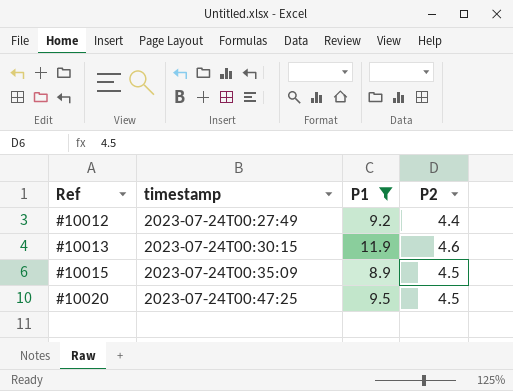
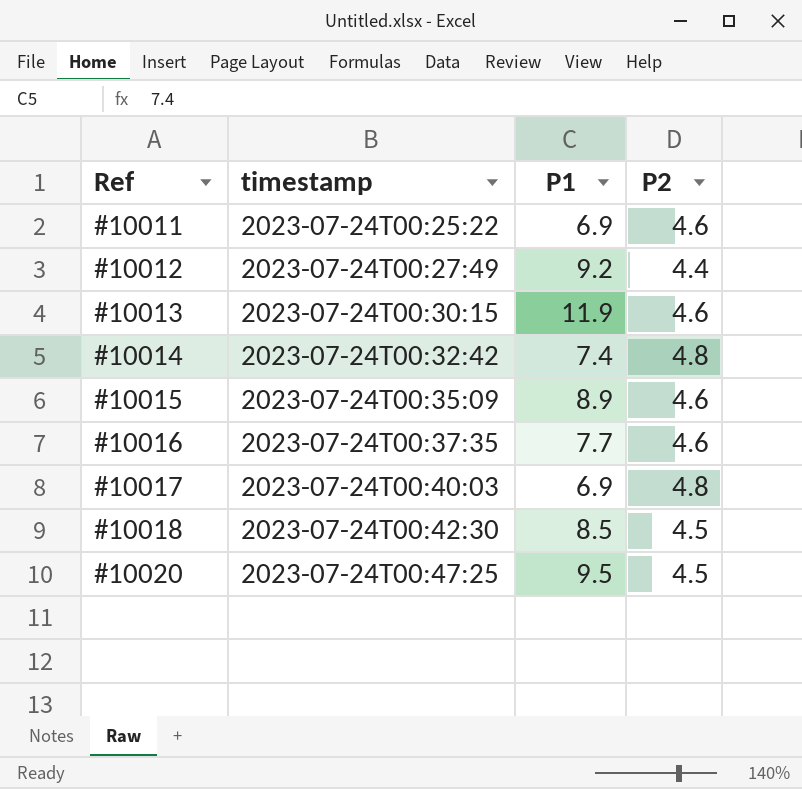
filter: P1 >= 8.9 -> none
#10015 | P2: 4.5 -> 4.6

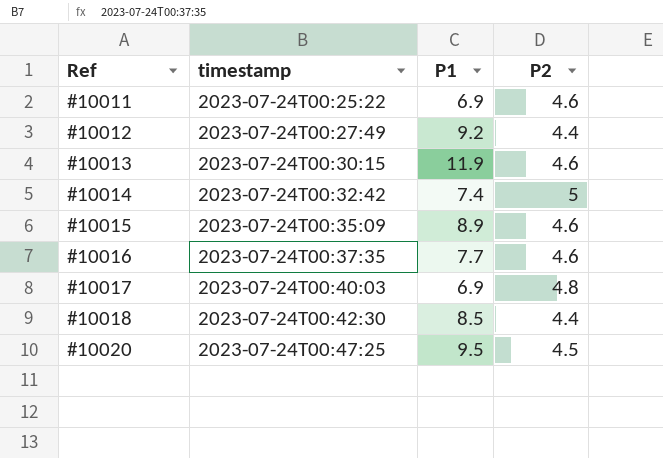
#10014 | P2: 4.8 -> 5
#10018 | P2: 4.5 -> 4.4

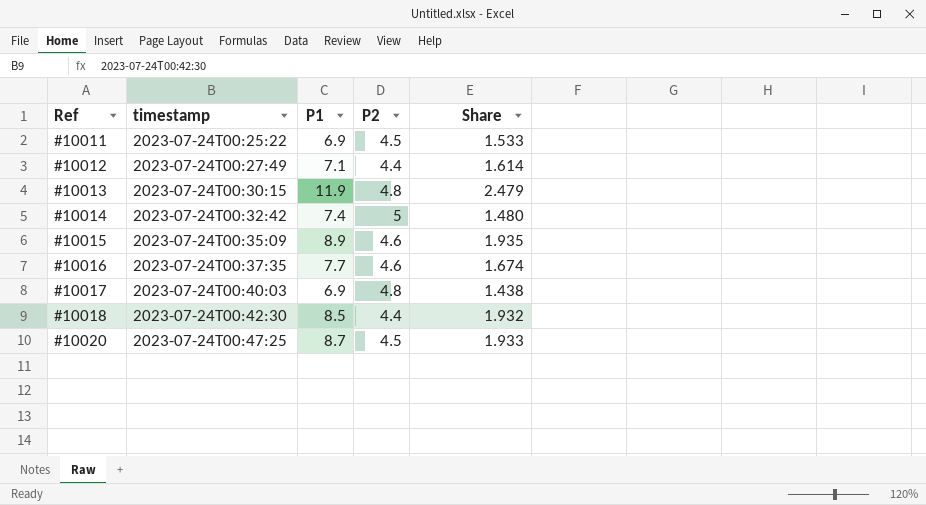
column Share | formula: none -> [P1] / [P2]
#10011 | P2: 4.6 -> 4.5
#10012 | P1: 9.2 -> 7.1
#10013 | P2: 4.6 -> 4.8
#10020 | P1: 9.5 -> 8.7

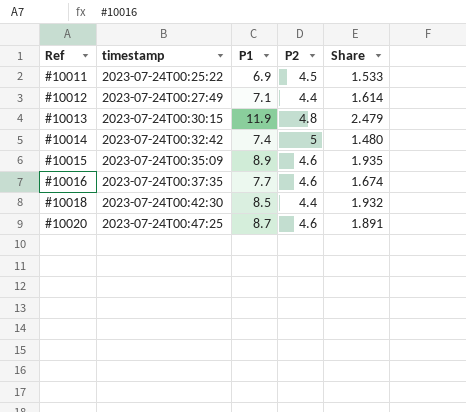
row #10017: 2023-07-24T00:40:03 | 6.9 | 4.8 | 1.438 -> none
#10020 | P2: 4.5 -> 4.6
#10020 | Share: 1.933 -> 1.891

